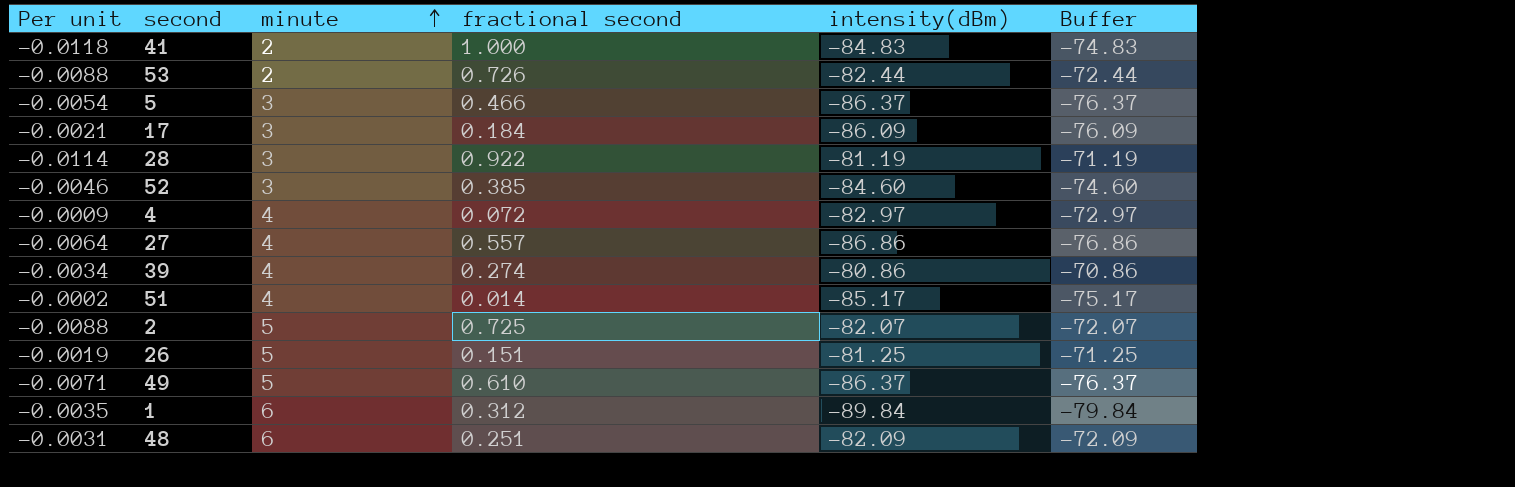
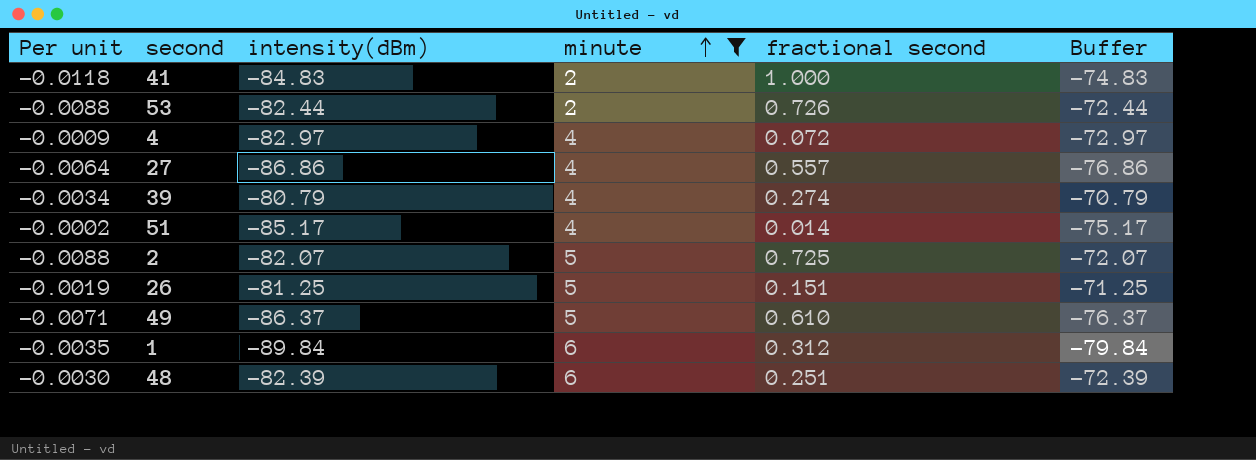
filter: none -> minute != 3
column intensity(dBm) | position: 5 -> 3
39 | intensity(dBm): -80.86 -> -80.79
39 | Buffer: -70.86 -> -70.79
48 | Per unit: -0.0031 -> -0.0030
48 | intensity(dBm): -82.09 -> -82.39
48 | Buffer: -72.09 -> -72.39

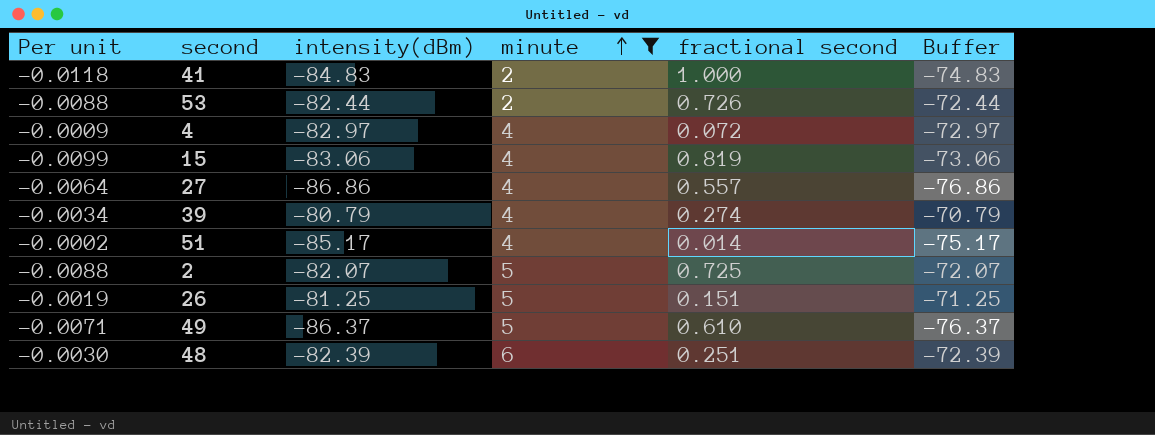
row 1: -0.0035 | -89.84 | 6 | 0.312 | -79.84 -> none
row 15: none -> -0.0099 | -83.06 | 4 | 0.819 | -73.06

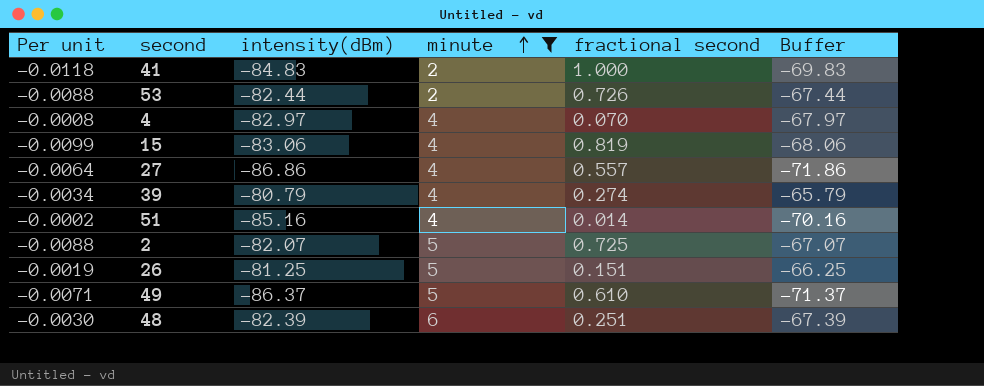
column Buffer | formula: [intensity(dBm)] + 10 -> [intensity(dBm)] + 15
4 | Per unit: -0.0009 -> -0.0008
4 | fractional second: 0.072 -> 0.070
51 | intensity(dBm): -85.17 -> -85.16

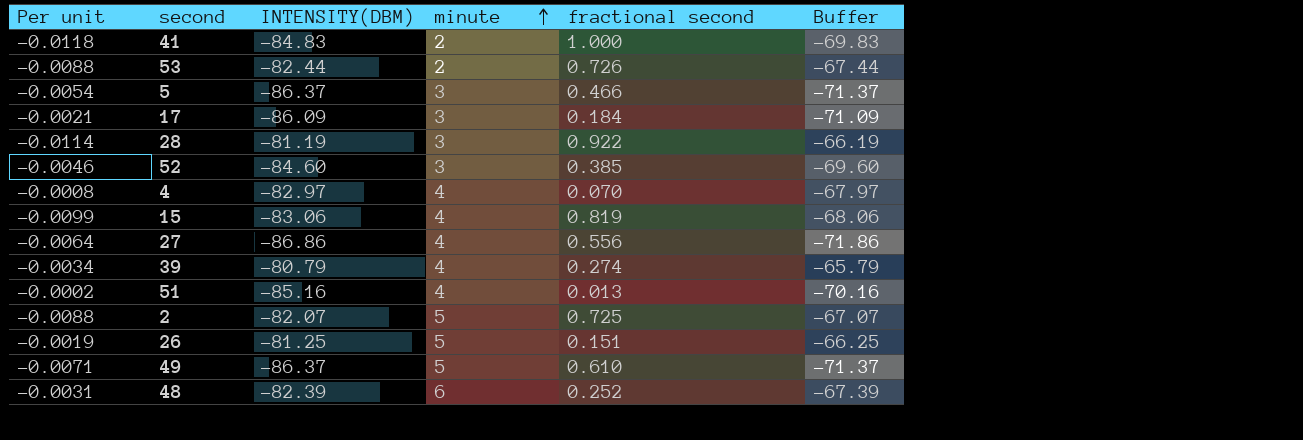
filter: minute != 3 -> none
column name: intensity(dBm) -> INTENSITY(DBM)
27 | fractional second: 0.557 -> 0.556
51 | fractional second: 0.014 -> 0.013
48 | Per unit: -0.0030 -> -0.0031
48 | fractional second: 0.251 -> 0.252

